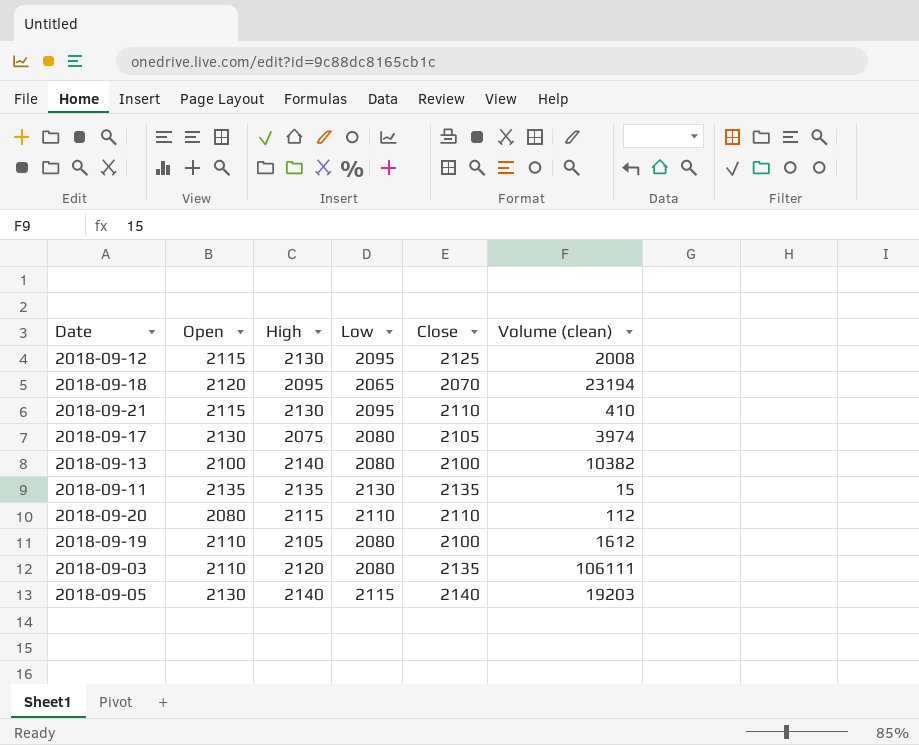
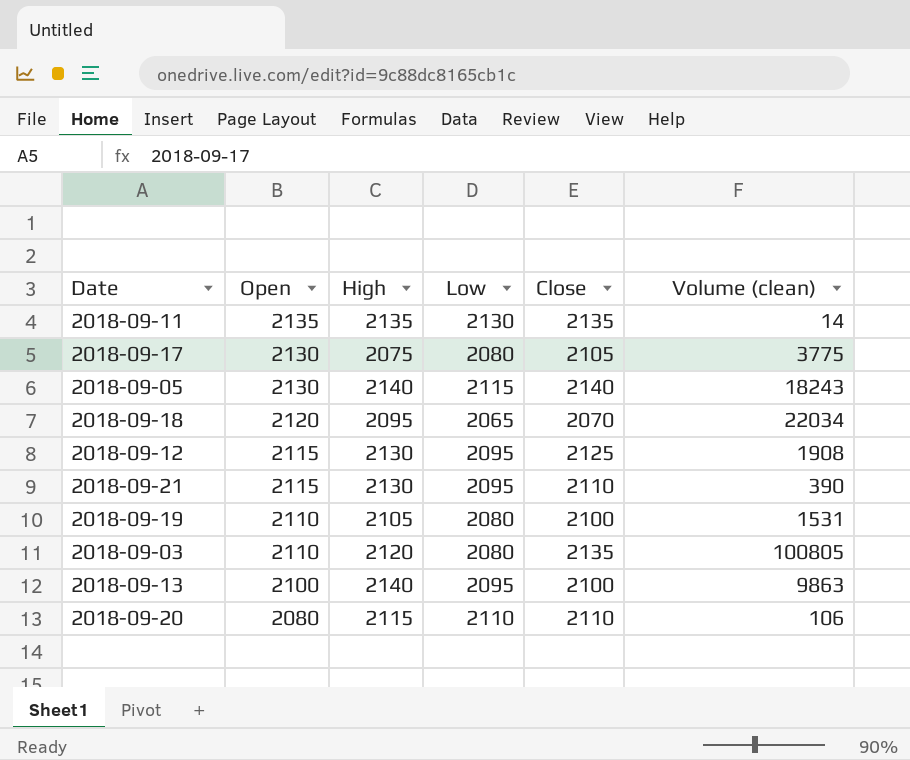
row order: none -> Open descending
2018-09-11 | Volume (clean): 15 -> 14
2018-09-17 | Volume (clean): 3974 -> 3775
2018-09-05 | Volume (clean): 19203 -> 18243
2018-09-18 | Volume (clean): 23194 -> 22034
2018-09-12 | Volume (clean): 2008 -> 1908
2018-09-21 | Volume (clean): 410 -> 390
2018-09-19 | Volume (clean): 1612 -> 1531
2018-09-03 | Volume (clean): 106111 -> 100805
2018-09-13 | Low: 2080 -> 2095
2018-09-13 | Volume (clean): 10382 -> 9863
2018-09-20 | Volume (clean): 112 -> 106

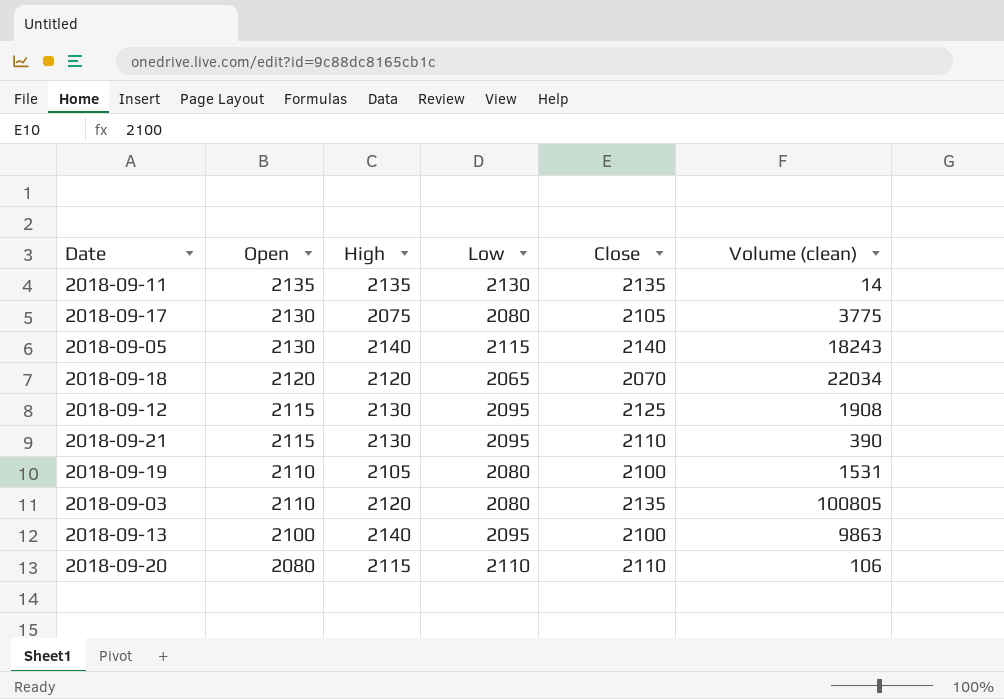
2018-09-18 | High: 2095 -> 2120

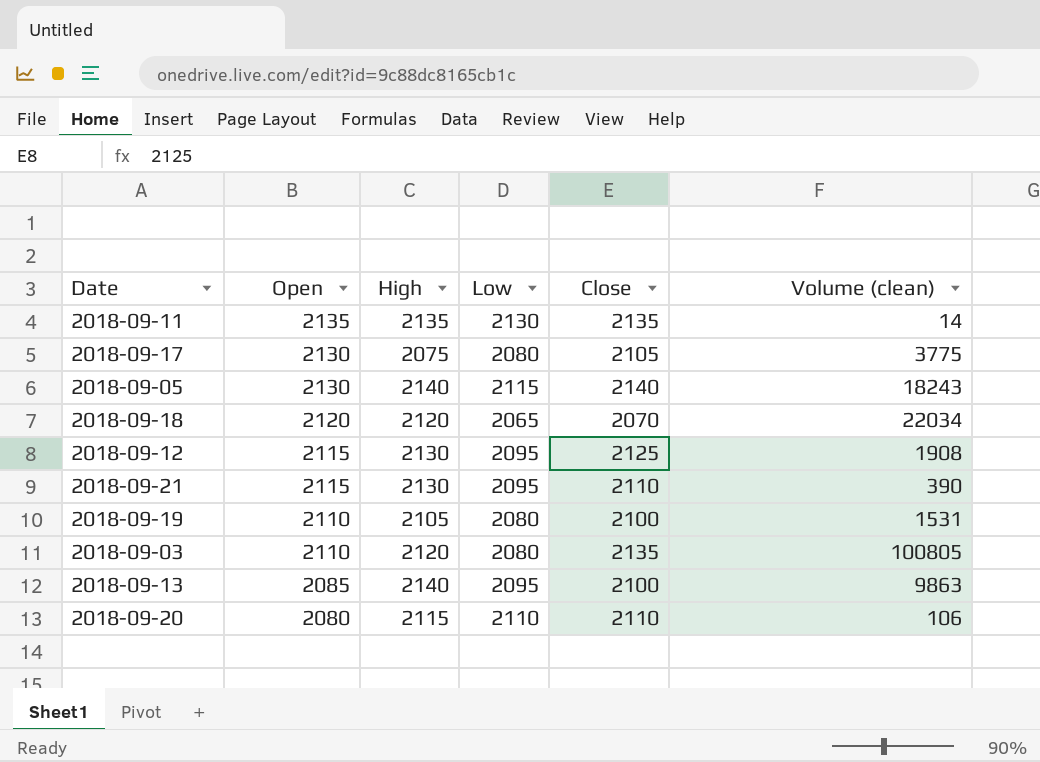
2018-09-13 | Open: 2100 -> 2085

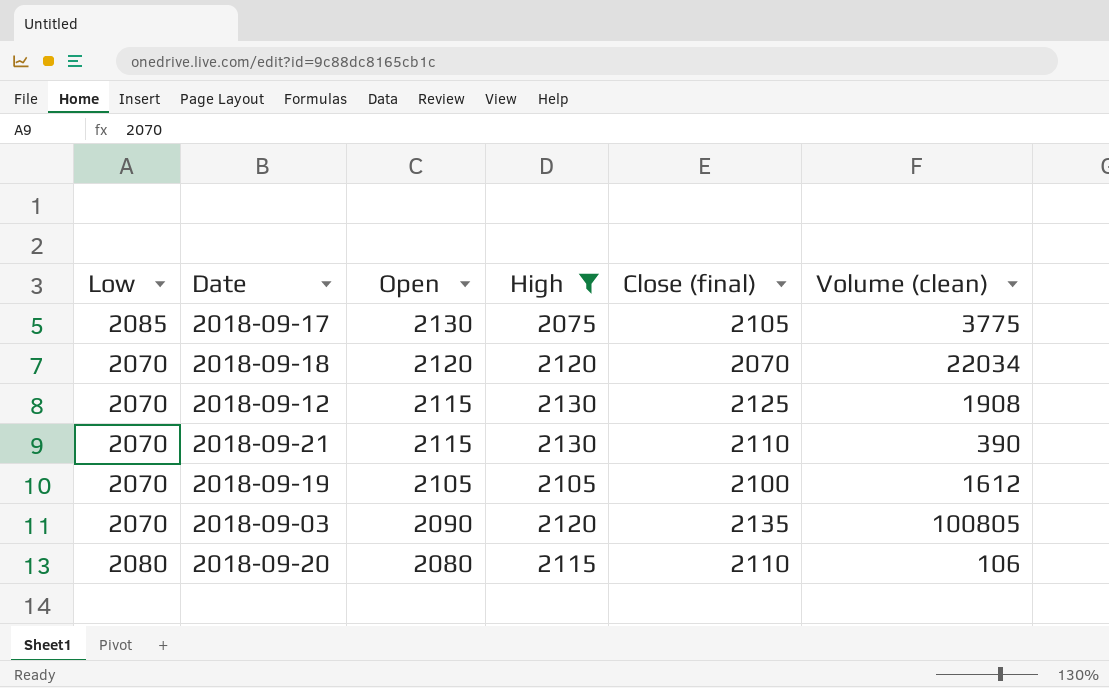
filter: none -> High <= 2130
column Low | position: 4 -> 1
column name: Close -> Close (final)
2018-09-17 | Low: 2080 -> 2085
2018-09-18 | Low: 2065 -> 2070
2018-09-12 | Low: 2095 -> 2070
2018-09-21 | Low: 2095 -> 2070
2018-09-19 | Low: 2080 -> 2070
2018-09-19 | Open: 2110 -> 2105
2018-09-19 | Volume (clean): 1531 -> 1612
2018-09-03 | Low: 2080 -> 2070
2018-09-03 | Open: 2110 -> 2090
2018-09-20 | Low: 2110 -> 2080

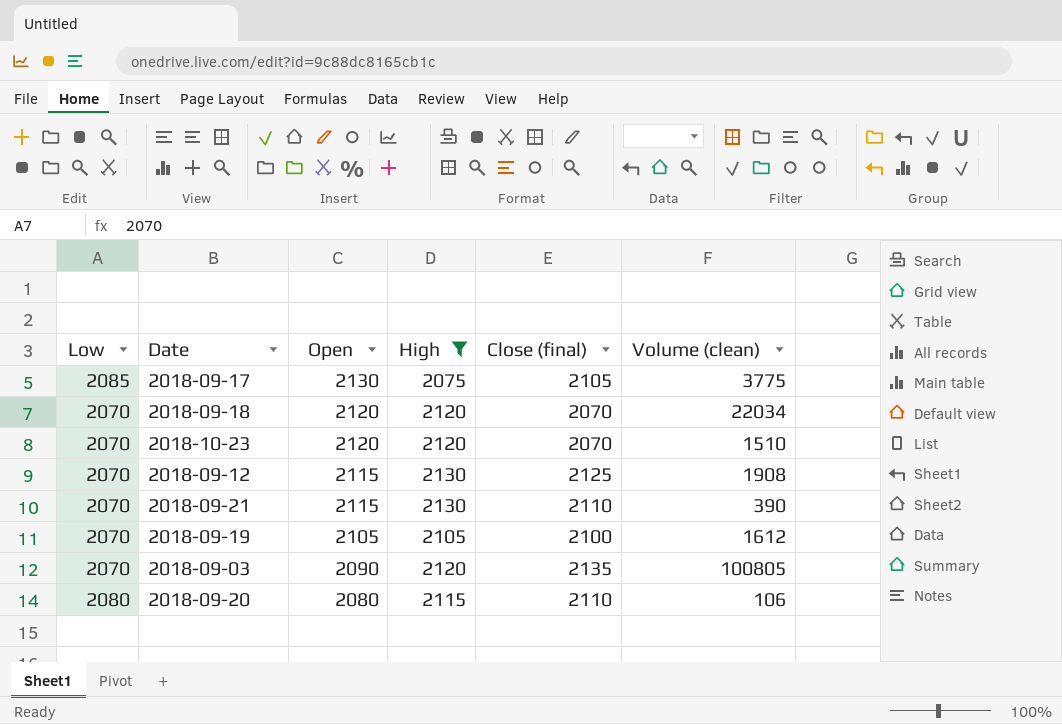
row 2018-10-23: none -> 2070 | 2120 | 2120 | 2070 | 1510

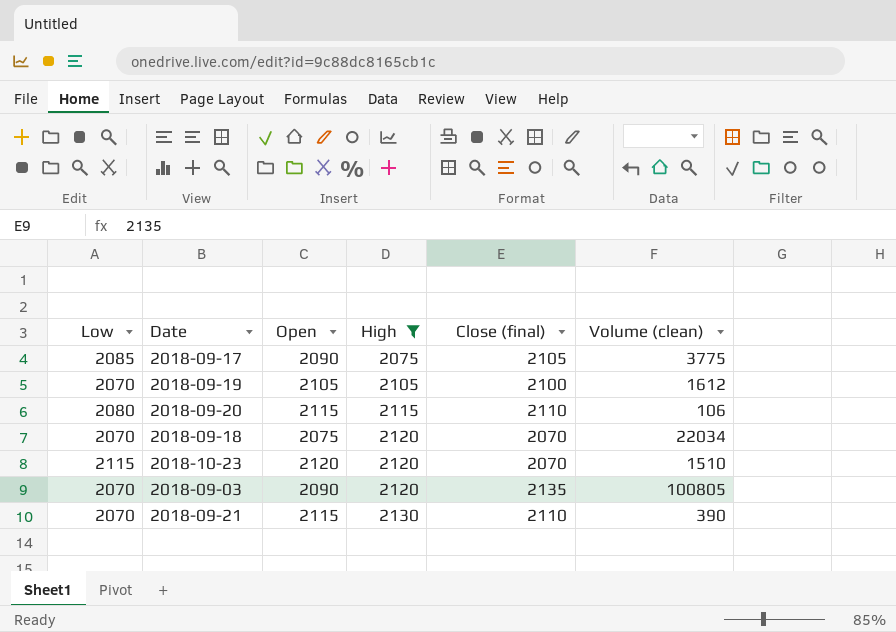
row order: Open descending -> High ascending
row 2018-09-12: 2070 | 2115 | 2130 | 2125 | 1908 -> none
2018-09-17 | Open: 2130 -> 2090
2018-09-20 | Open: 2080 -> 2115
2018-09-18 | Open: 2120 -> 2075
2018-10-23 | Low: 2070 -> 2115

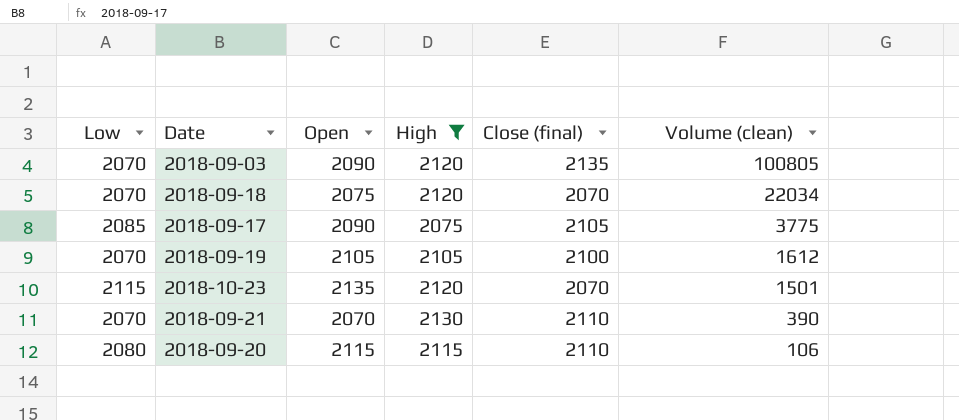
row order: High ascending -> Volume (clean) descending
2018-10-23 | Open: 2120 -> 2135
2018-10-23 | Volume (clean): 1510 -> 1501
2018-09-21 | Open: 2115 -> 2070

